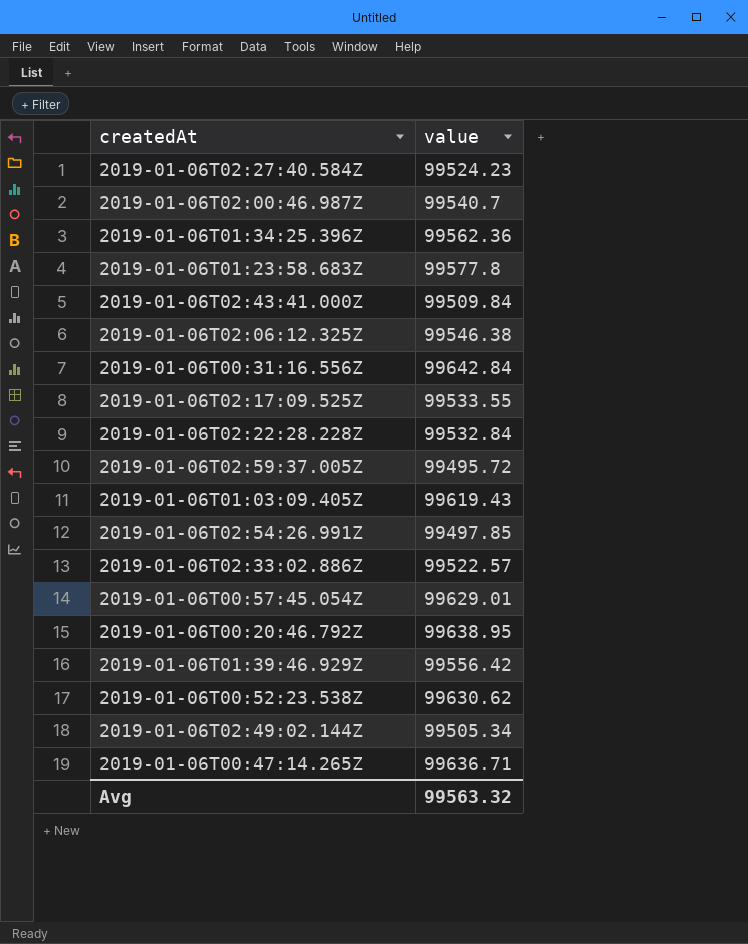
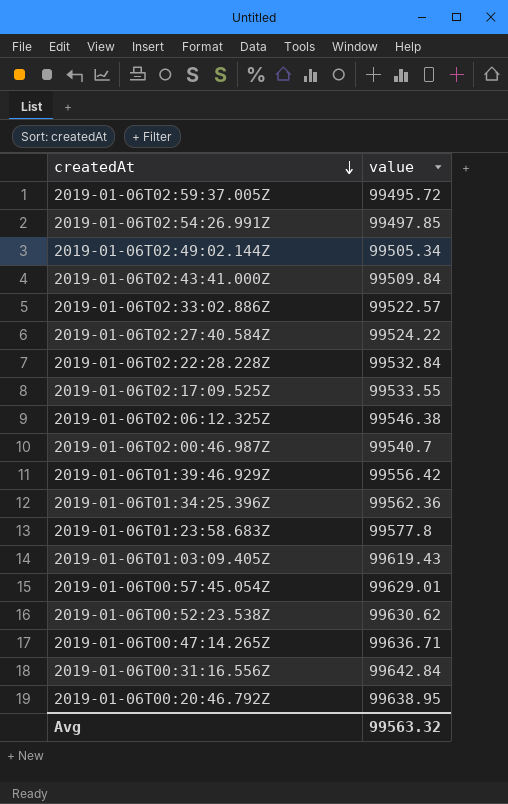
row order: none -> createdAt descending
2019-01-06T02:27:40.584Z | value: 99524.23 -> 99524.22

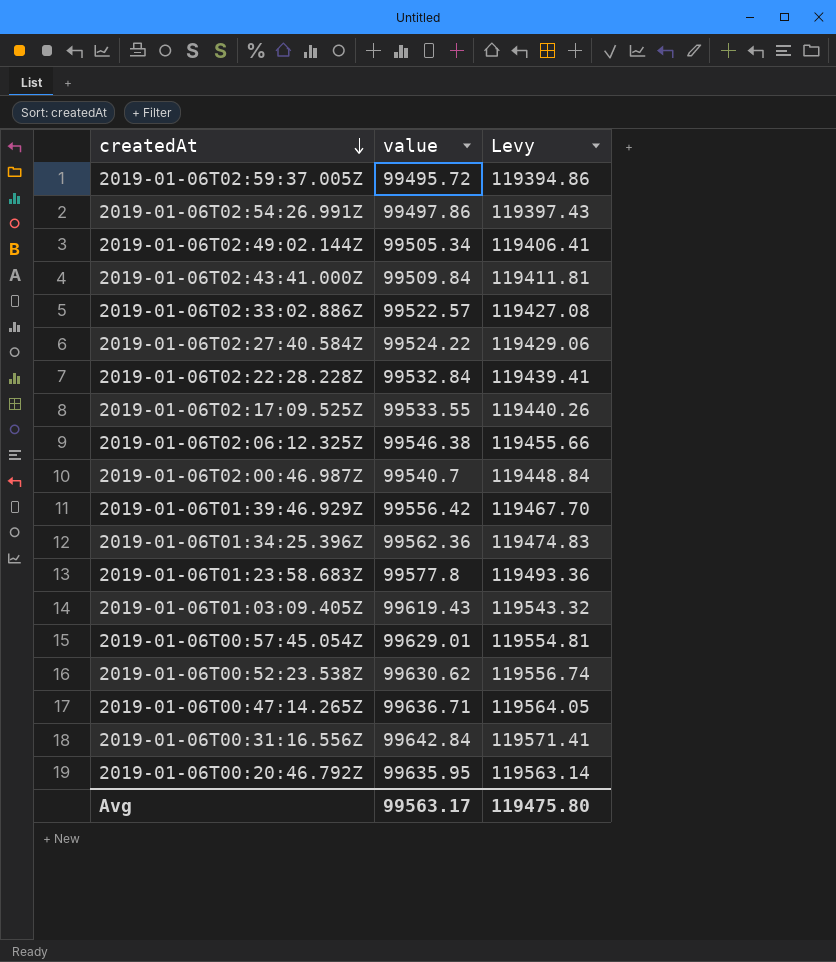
column Levy | formula: none -> [value] * 1.2
2019-01-06T02:54:26.991Z | value: 99497.85 -> 99497.86
2019-01-06T00:20:46.792Z | value: 99638.95 -> 99635.95
Avg | value: 99563.32 -> 99563.17

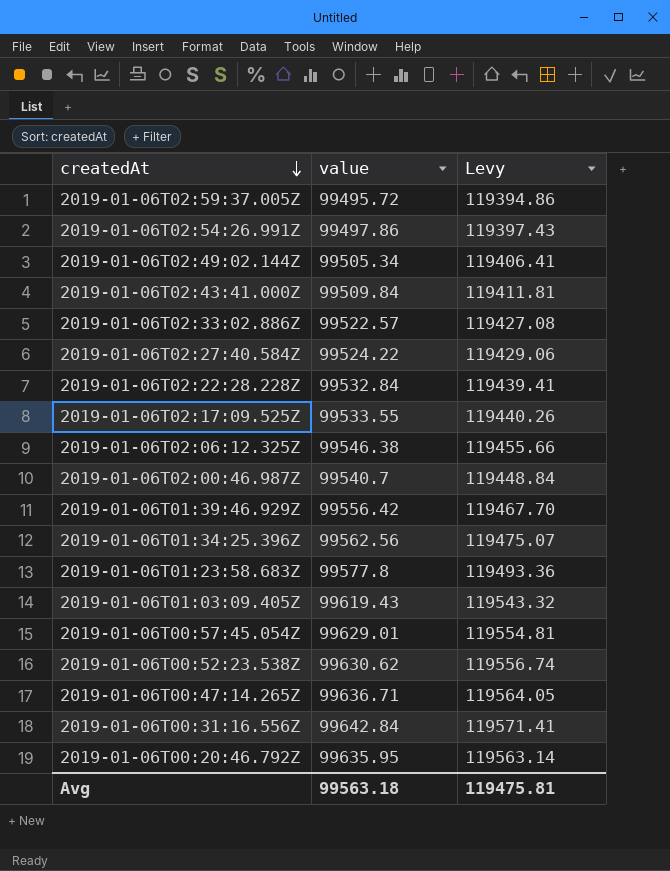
2019-01-06T01:34:25.396Z | value: 99562.36 -> 99562.56
2019-01-06T01:34:25.396Z | Levy: 119474.83 -> 119475.07
Avg | value: 99563.17 -> 99563.18
Avg | Levy: 119475.80 -> 119475.81

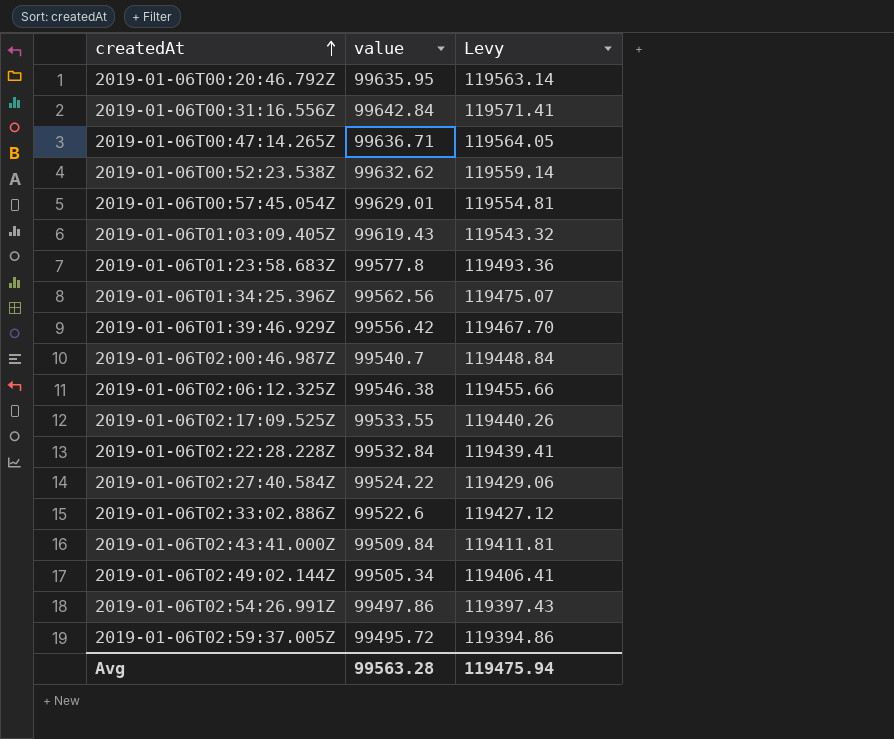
row order: createdAt descending -> createdAt ascending
2019-01-06T00:52:23.538Z | value: 99630.62 -> 99632.62
2019-01-06T00:52:23.538Z | Levy: 119556.74 -> 119559.14
2019-01-06T02:33:02.886Z | value: 99522.57 -> 99522.6
2019-01-06T02:33:02.886Z | Levy: 119427.08 -> 119427.12
Avg | value: 99563.18 -> 99563.28
Avg | Levy: 119475.81 -> 119475.94

